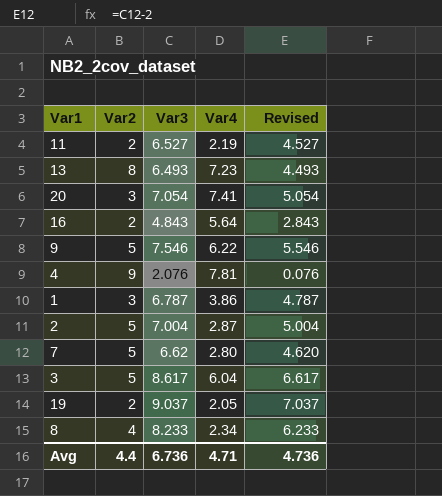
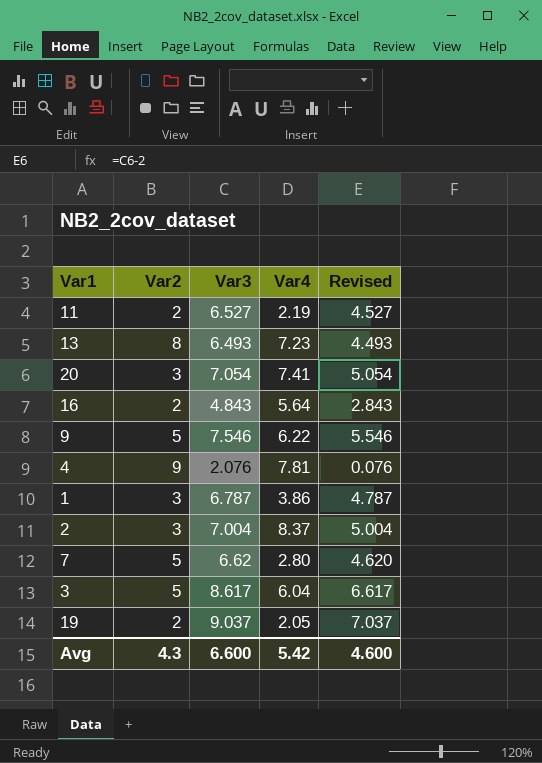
row 8: 4 | 8.233 | 2.34 | 6.233 -> none
2 | Var2: 5 -> 3
2 | Var4: 2.87 -> 8.37
Avg | Var2: 4.4 -> 4.3
Avg | Var3: 6.736 -> 6.600
Avg | Var4: 4.71 -> 5.42
Avg | Revised: 4.736 -> 4.600

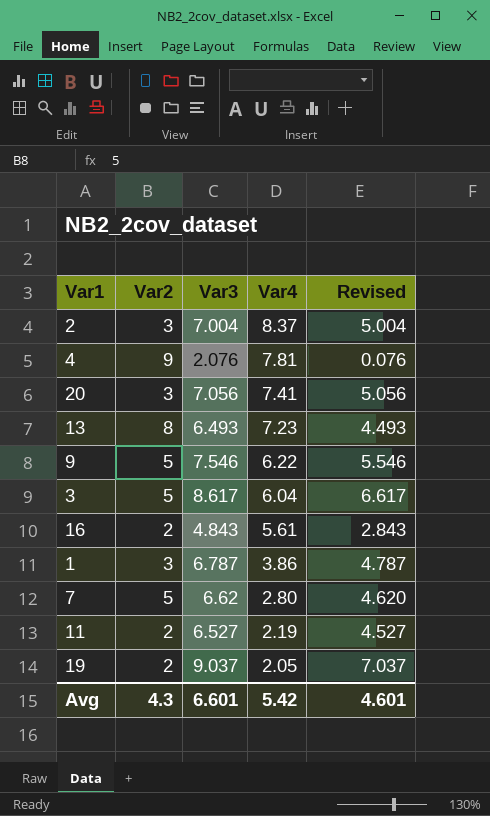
row order: none -> Var4 descending
20 | Var3: 7.054 -> 7.056
20 | Revised: 5.054 -> 5.056
16 | Var4: 5.64 -> 5.61
Avg | Var3: 6.600 -> 6.601
Avg | Revised: 4.600 -> 4.601

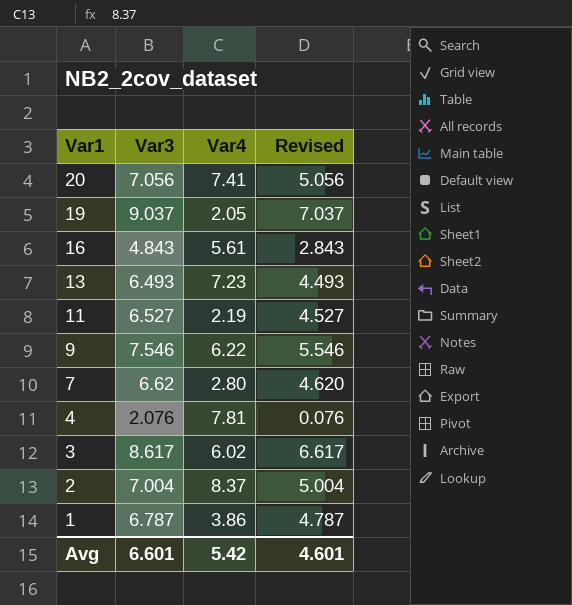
row order: Var4 descending -> Var1 descending
column Var2 | position: 2 -> none
3 | Var4: 6.04 -> 6.02

